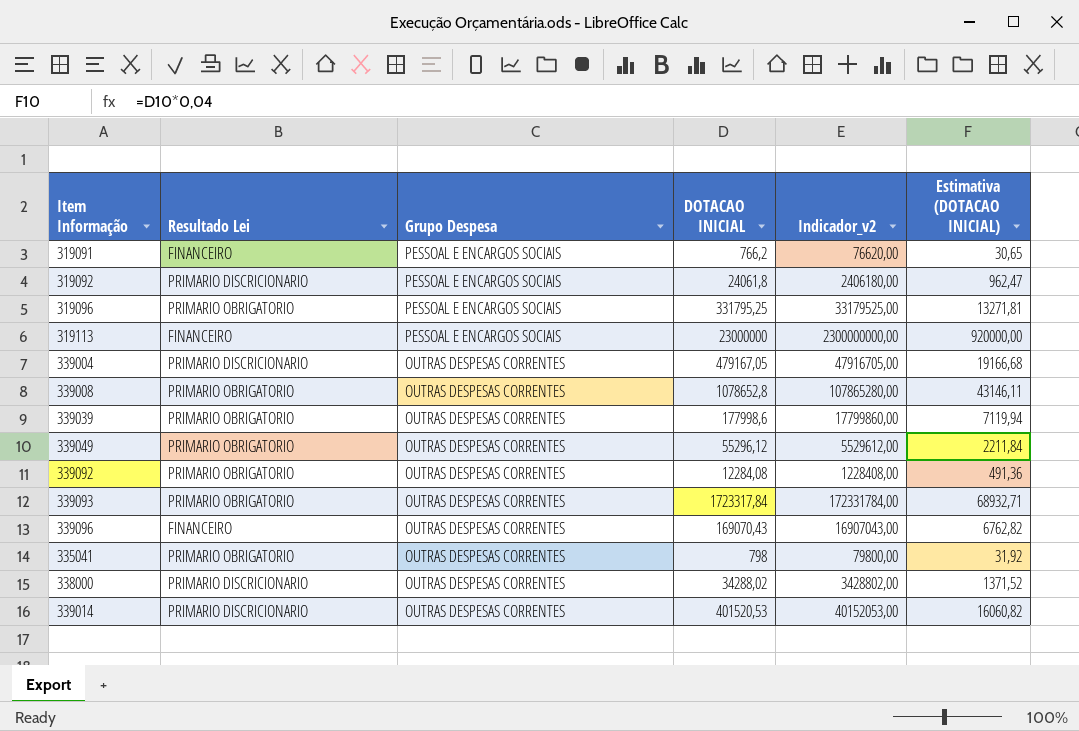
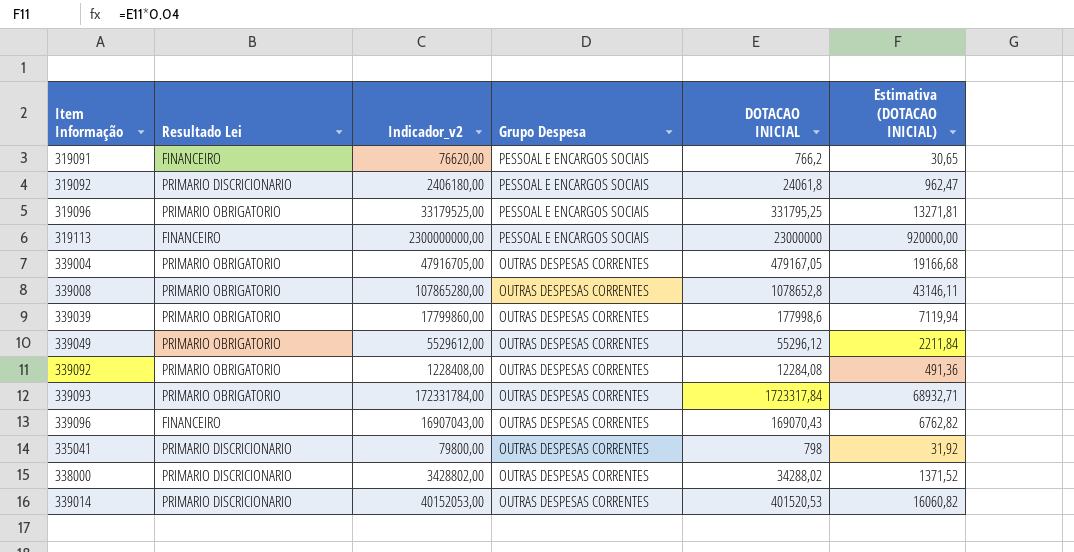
column Indicador_v2 | position: 5 -> 3
339004 | Resultado Lei: PRIMARIO DISCRICIONARIO -> PRIMARIO OBRIGATORIO
335041 | Resultado Lei: PRIMARIO OBRIGATORIO -> PRIMARIO DISCRICIONARIO

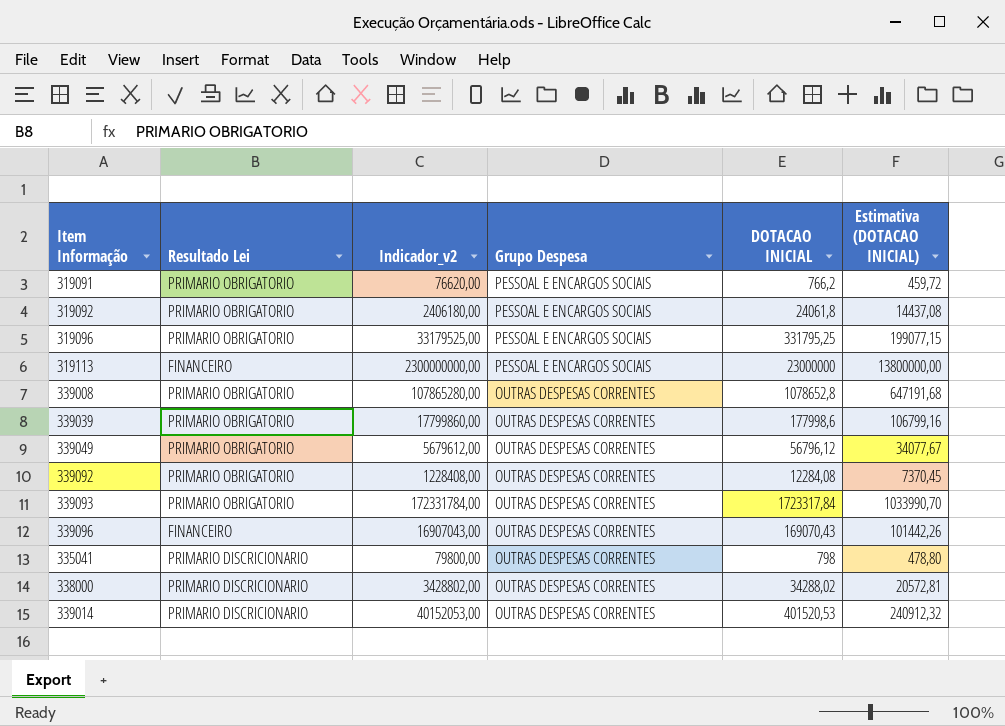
column Estimativa (DOTACAO INICIAL) | formula: [DOTACAO INICIAL] * 0,04 -> [DOTACAO INICIAL] * 0,6
row 339004: PRIMARIO OBRIGATORIO | 47916705,00 | OUTRAS DESPESAS CORRENTES | 479167,05 | 19166,68 -> none
319091 | Resultado Lei: FINANCEIRO -> PRIMARIO OBRIGATORIO
319092 | Resultado Lei: PRIMARIO DISCRICIONARIO -> PRIMARIO OBRIGATORIO
339049 | Indicador_v2: 5529612,00 -> 5679612,00
339049 | DOTACAO INICIAL: 55296,12 -> 56796,12

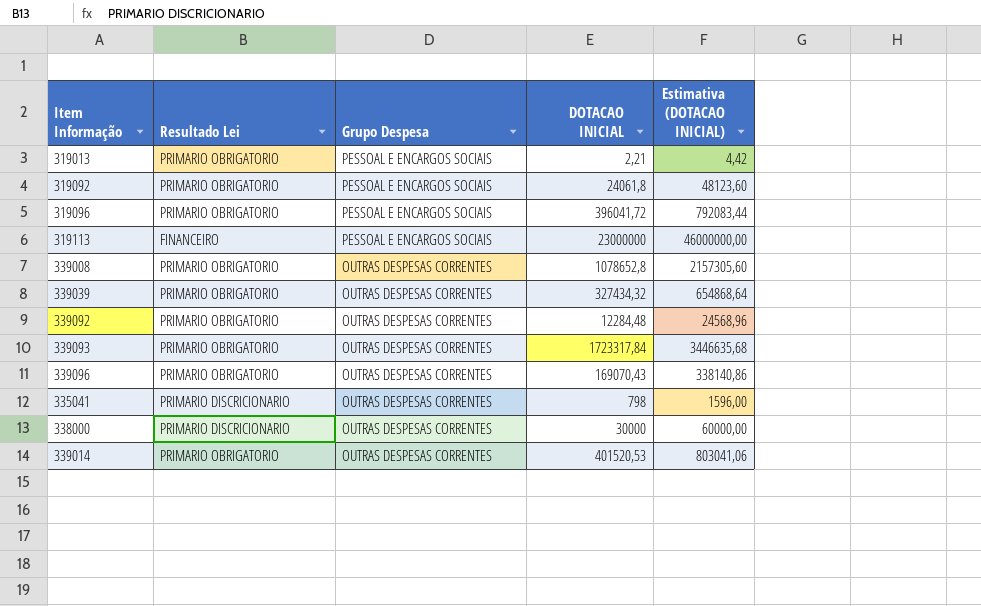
column Indicador_v2 | formula: [DOTACAO INICIAL] * 100 -> none
column Estimativa (DOTACAO INICIAL) | formula: [DOTACAO INICIAL] * 0,6 -> [DOTACAO INICIAL] * 2
row 319091: PRIMARIO OBRIGATORIO | 76620,00 | PESSOAL E ENCARGOS SOCIAIS | 766,2 | 459,72 -> none
row 339049: PRIMARIO OBRIGATORIO | 5679612,00 | OUTRAS DESPESAS CORRENTES | 56796,12 | 34077,67 -> none
row 319013: none -> PRIMARIO OBRIGATORIO | PESSOAL E ENCARGOS SOCIAIS | 2,21 | 4,42
319096 | DOTACAO INICIAL: 331795,25 -> 396041,72
339039 | DOTACAO INICIAL: 177998,6 -> 327434,32
339092 | DOTACAO INICIAL: 12284,08 -> 12284,48
339096 | Resultado Lei: FINANCEIRO -> PRIMARIO OBRIGATORIO
338000 | DOTACAO INICIAL: 34288,02 -> 30000
339014 | Resultado Lei: PRIMARIO DISCRICIONARIO -> PRIMARIO OBRIGATORIO

